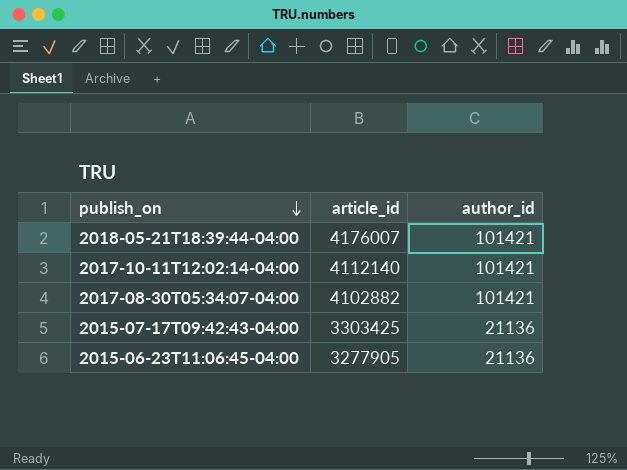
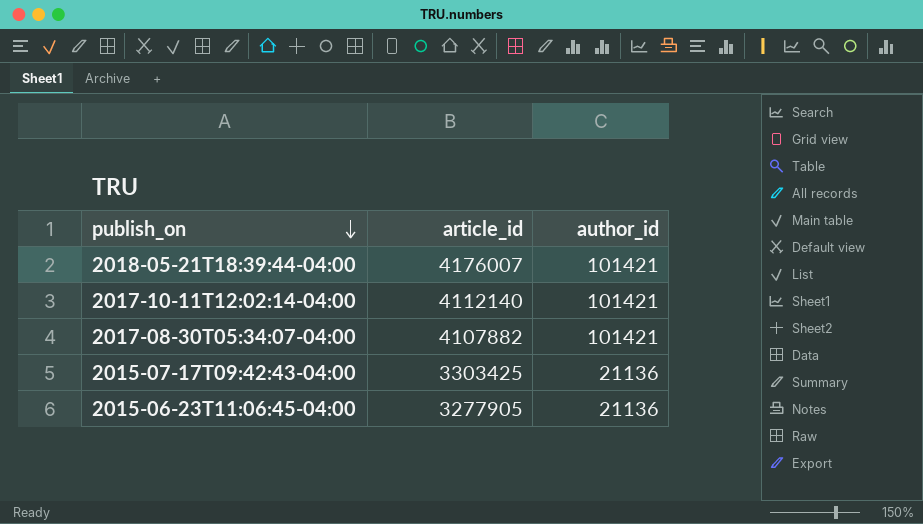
2017-08-30T05:34:07-04:00 | article_id: 4102882 -> 4107882

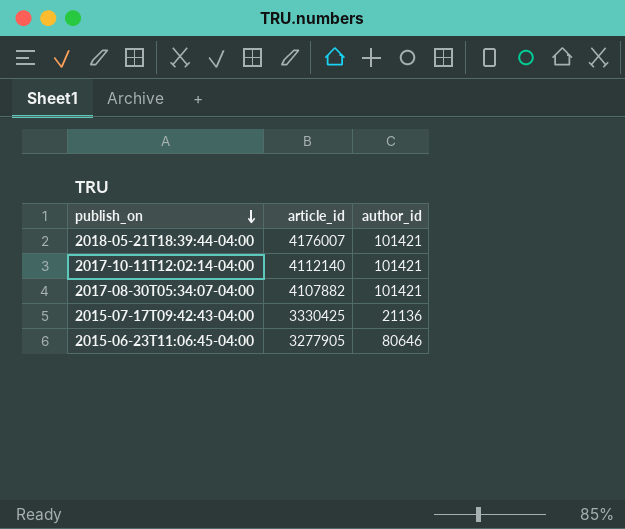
2015-07-17T09:42:43-04:00 | article_id: 3303425 -> 3330425
2015-06-23T11:06:45-04:00 | author_id: 21136 -> 80646

